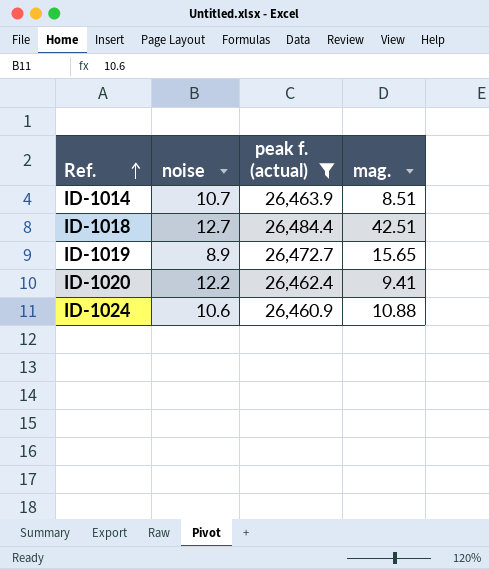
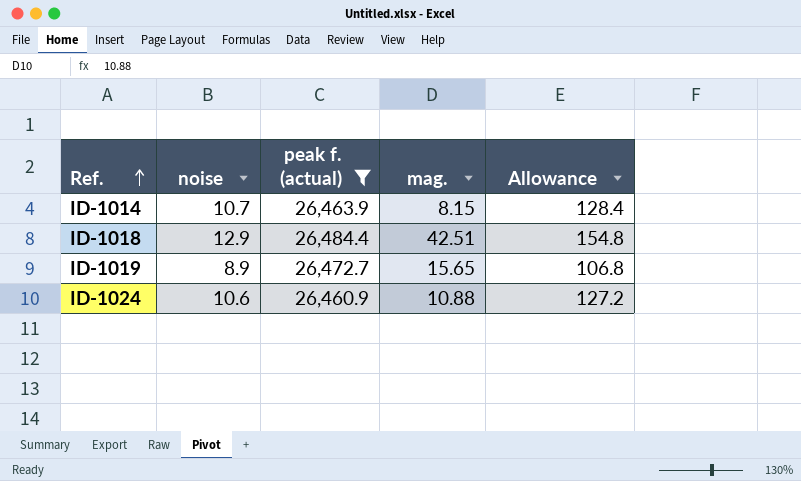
column Allowance | formula: none -> [noise] * 12
row ID-1020: 12.2 | 26,462.4 | 9.41 -> none
ID-1014 | mag.: 8.51 -> 8.15
ID-1018 | noise: 12.7 -> 12.9

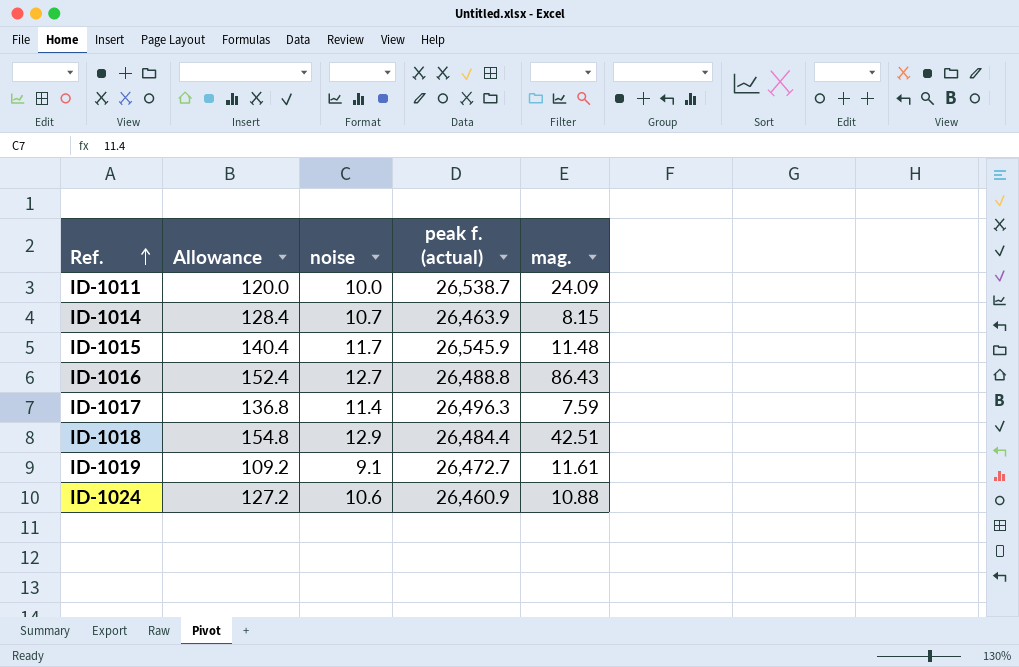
filter: peak f. (actual) <= 26,484.4 -> none
column Allowance | position: 5 -> 2
ID-1019 | Allowance: 106.8 -> 109.2
ID-1019 | noise: 8.9 -> 9.1
ID-1019 | mag.: 15.65 -> 11.61

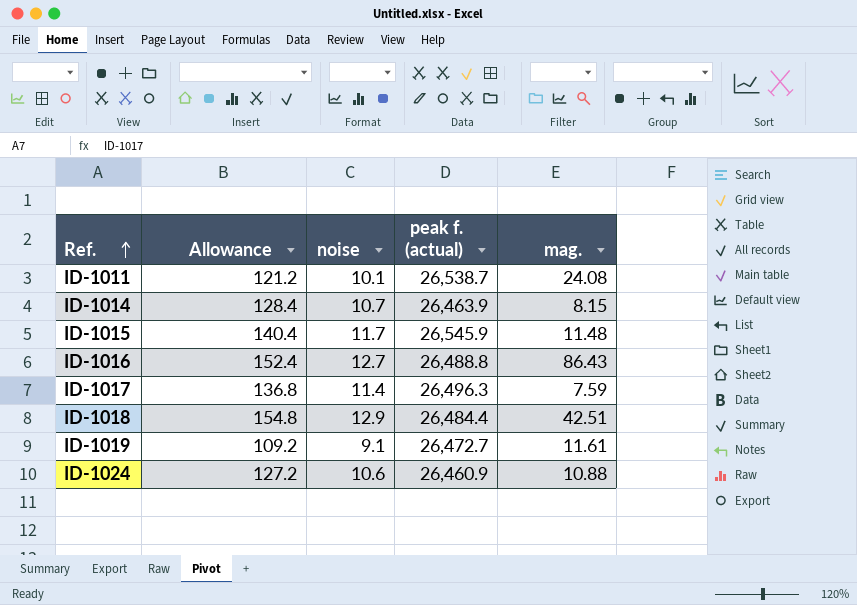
ID-1011 | Allowance: 120.0 -> 121.2
ID-1011 | noise: 10.0 -> 10.1
ID-1011 | mag.: 24.09 -> 24.08

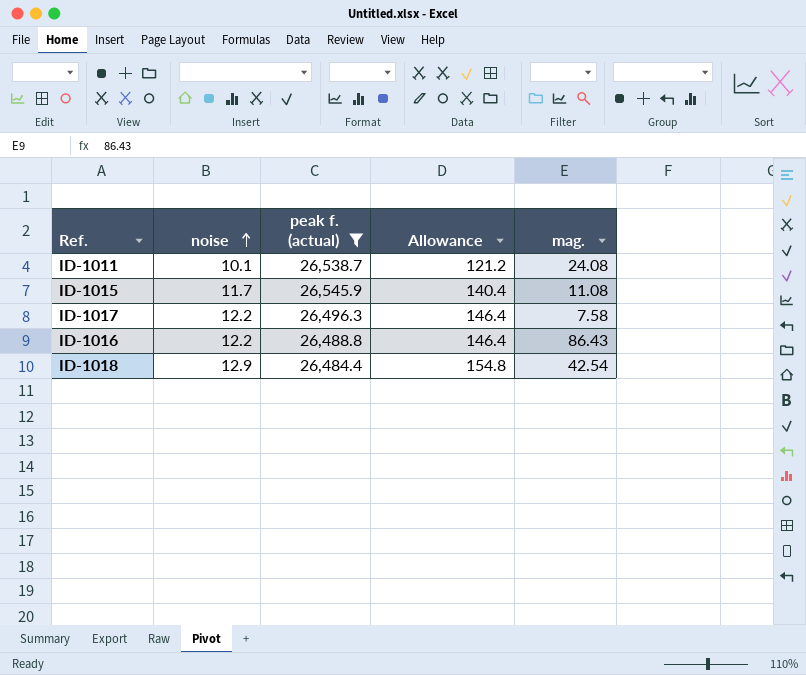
filter: none -> peak f. (actual) >= 26,484.4
row order: Ref. ascending -> noise ascending
column Allowance | position: 2 -> 4
ID-1015 | mag.: 11.48 -> 11.08
ID-1017 | noise: 11.4 -> 12.2
ID-1017 | Allowance: 136.8 -> 146.4
ID-1017 | mag.: 7.59 -> 7.58
ID-1016 | noise: 12.7 -> 12.2
ID-1016 | Allowance: 152.4 -> 146.4
ID-1018 | mag.: 42.51 -> 42.54

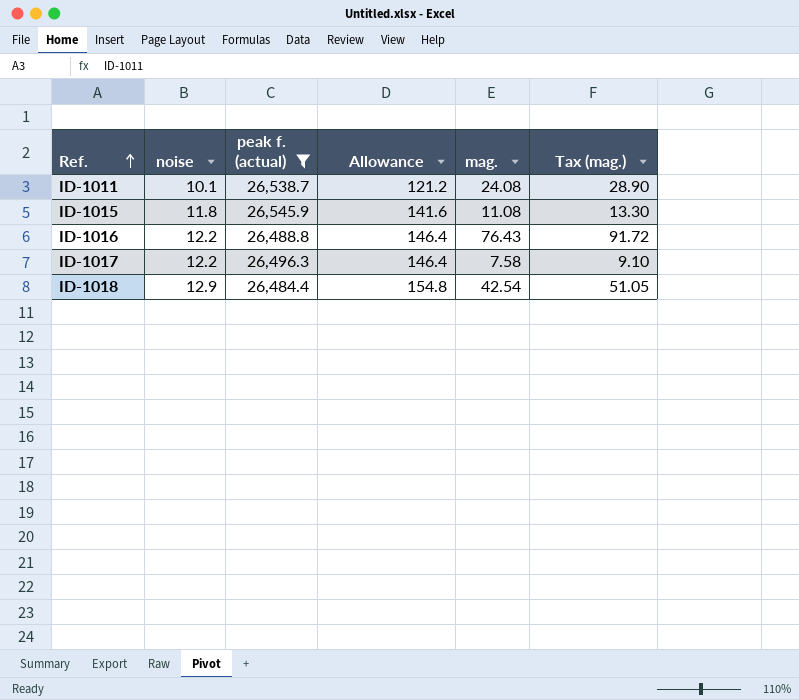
row order: noise ascending -> Ref. ascending
column Tax (mag.) | formula: none -> [mag.] * 1.2
ID-1015 | noise: 11.7 -> 11.8
ID-1015 | Allowance: 140.4 -> 141.6
ID-1016 | mag.: 86.43 -> 76.43

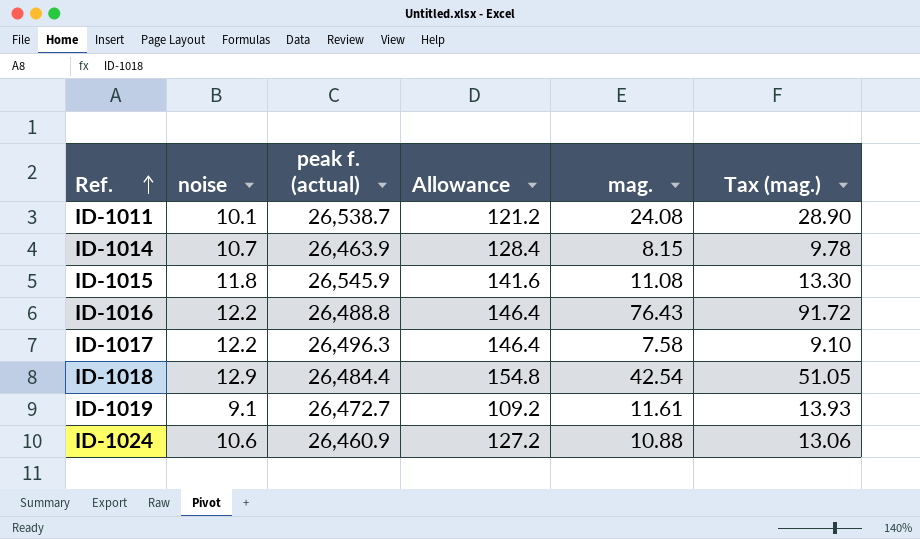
filter: peak f. (actual) >= 26,484.4 -> none

